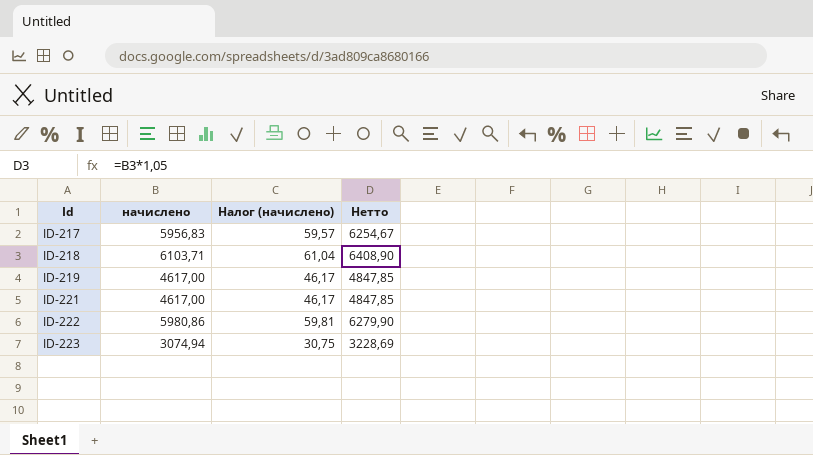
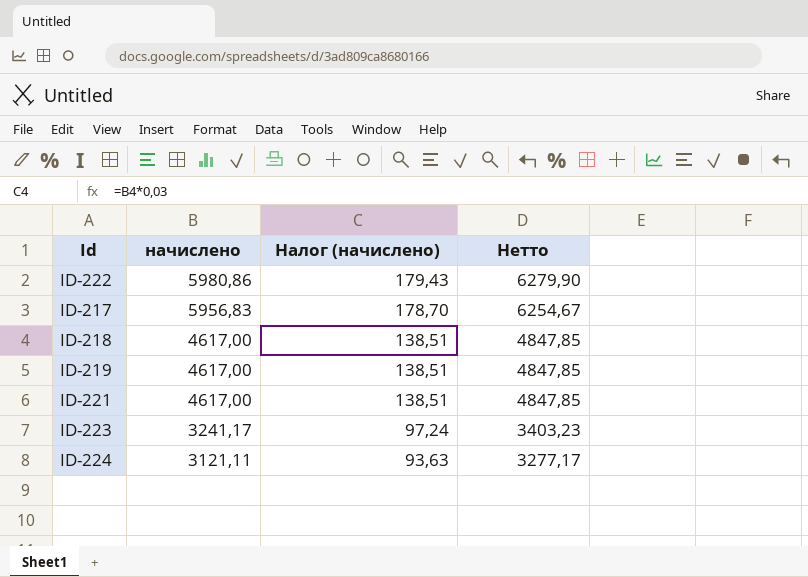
row order: Id ascending -> начислено descending
column Налог (начислено) | formula: [начислено] * 0,01 -> [начислено] * 0,03
ID-218 | начислено: 6103,71 -> 4617,00
ID-218 | Нетто: 6408,90 -> 4847,85
ID-223 | начислено: 3074,94 -> 3241,17
ID-223 | Нетто: 3228,69 -> 3403,23
row ID-224: none -> 3121,11 | 93,63 | 3277,17

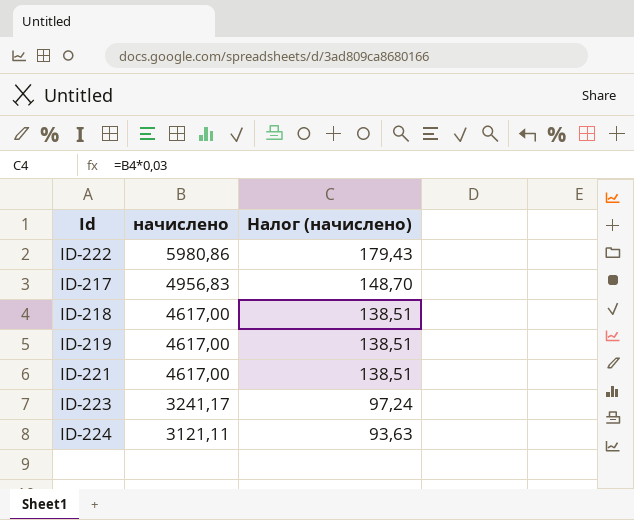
column Нетто | formula: [начислено] * 1,05 -> none
ID-217 | начислено: 5956,83 -> 4956,83
ID-217 | Налог (начислено): 178,70 -> 148,70

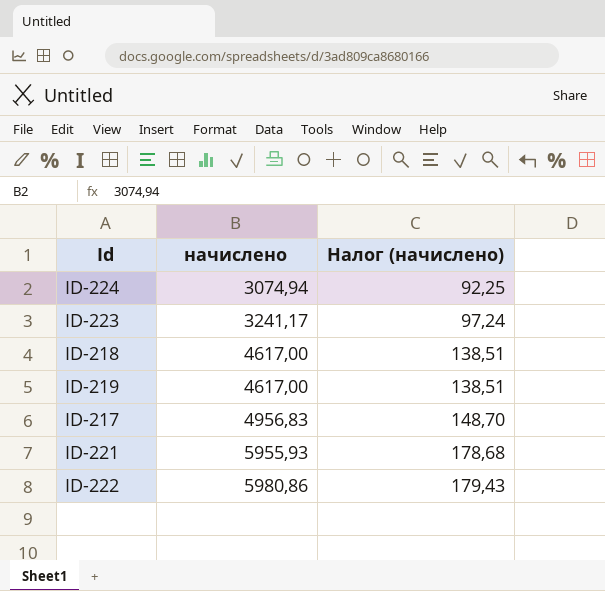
row order: начислено descending -> начислено ascending
ID-224 | начислено: 3121,11 -> 3074,94
ID-224 | Налог (начислено): 93,63 -> 92,25
ID-221 | начислено: 4617,00 -> 5955,93
ID-221 | Налог (начислено): 138,51 -> 178,68

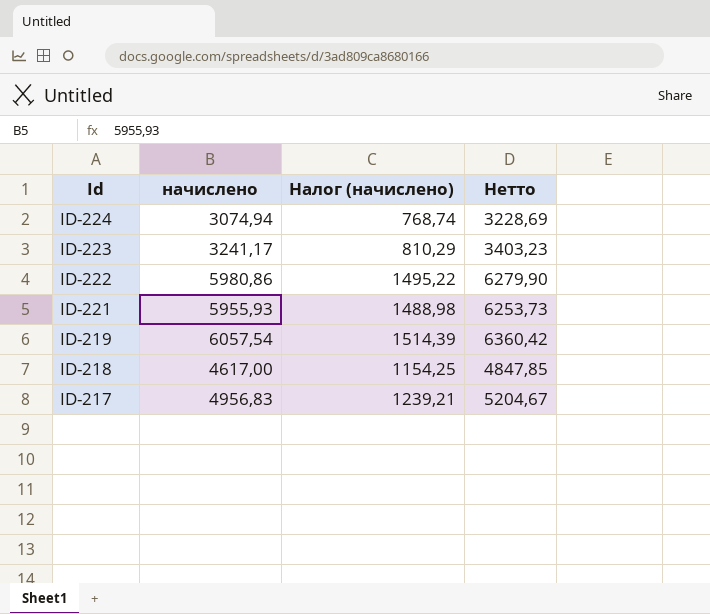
row order: начислено ascending -> Id descending
column Налог (начислено) | formula: [начислено] * 0,03 -> [начислено] * 0,25
column Нетто | formula: none -> [начислено] * 1,05
ID-219 | начислено: 4617,00 -> 6057,54

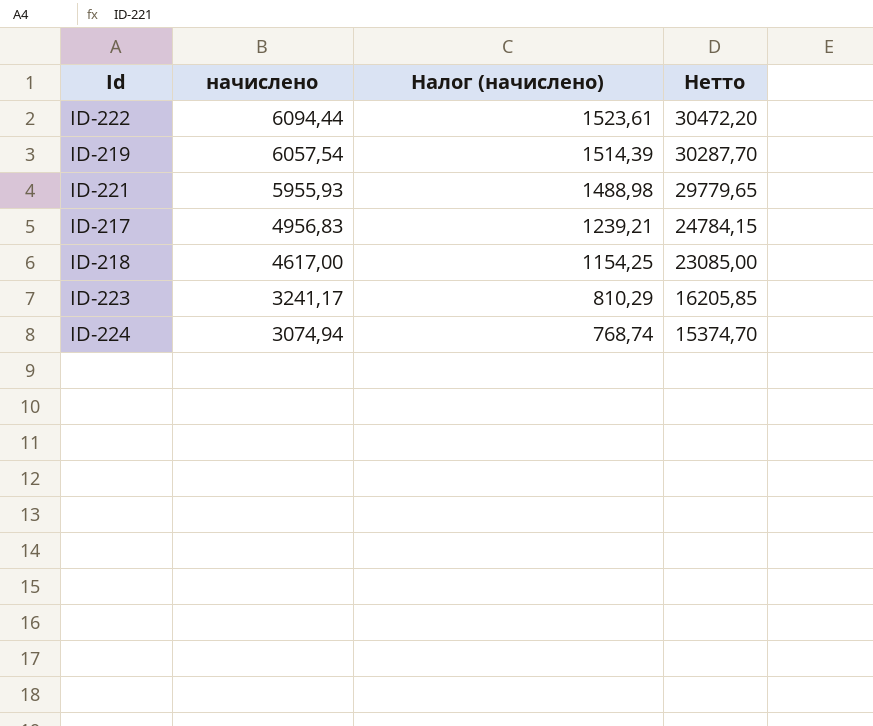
row order: Id descending -> начислено descending
column Нетто | formula: [начислено] * 1,05 -> [начислено] * 5
ID-222 | начислено: 5980,86 -> 6094,44
ID-222 | Налог (начислено): 1495,22 -> 1523,61

